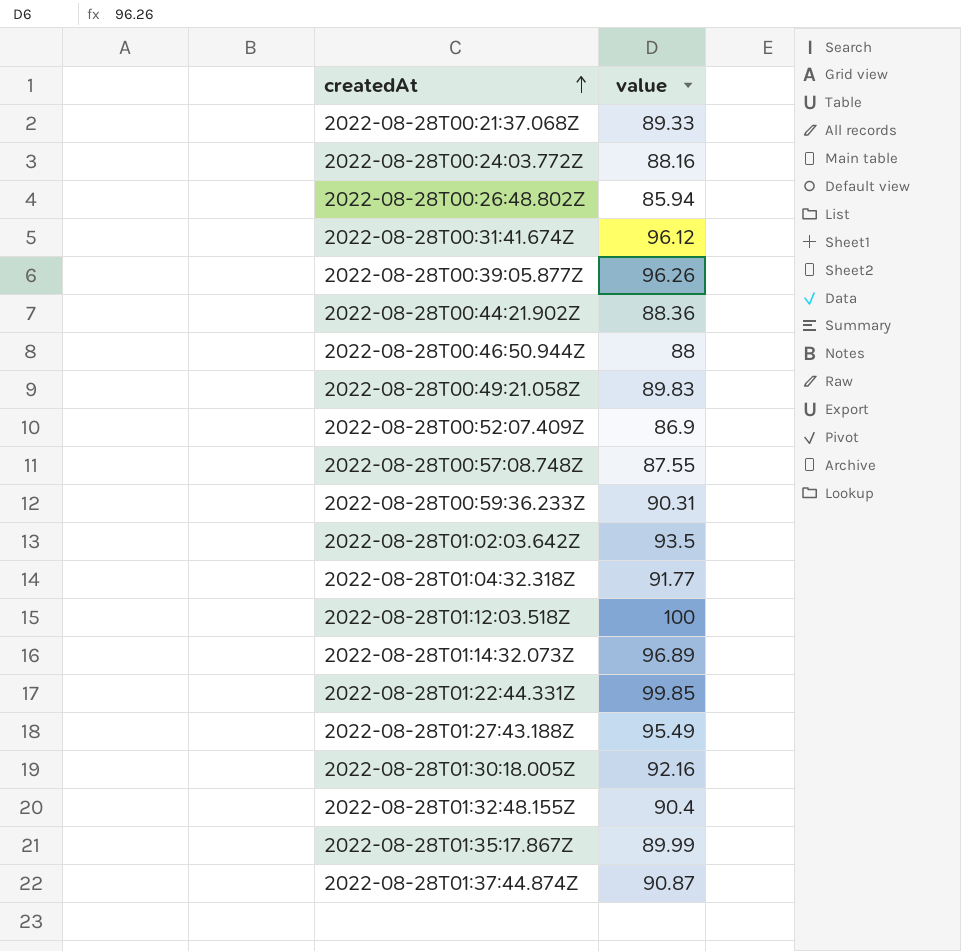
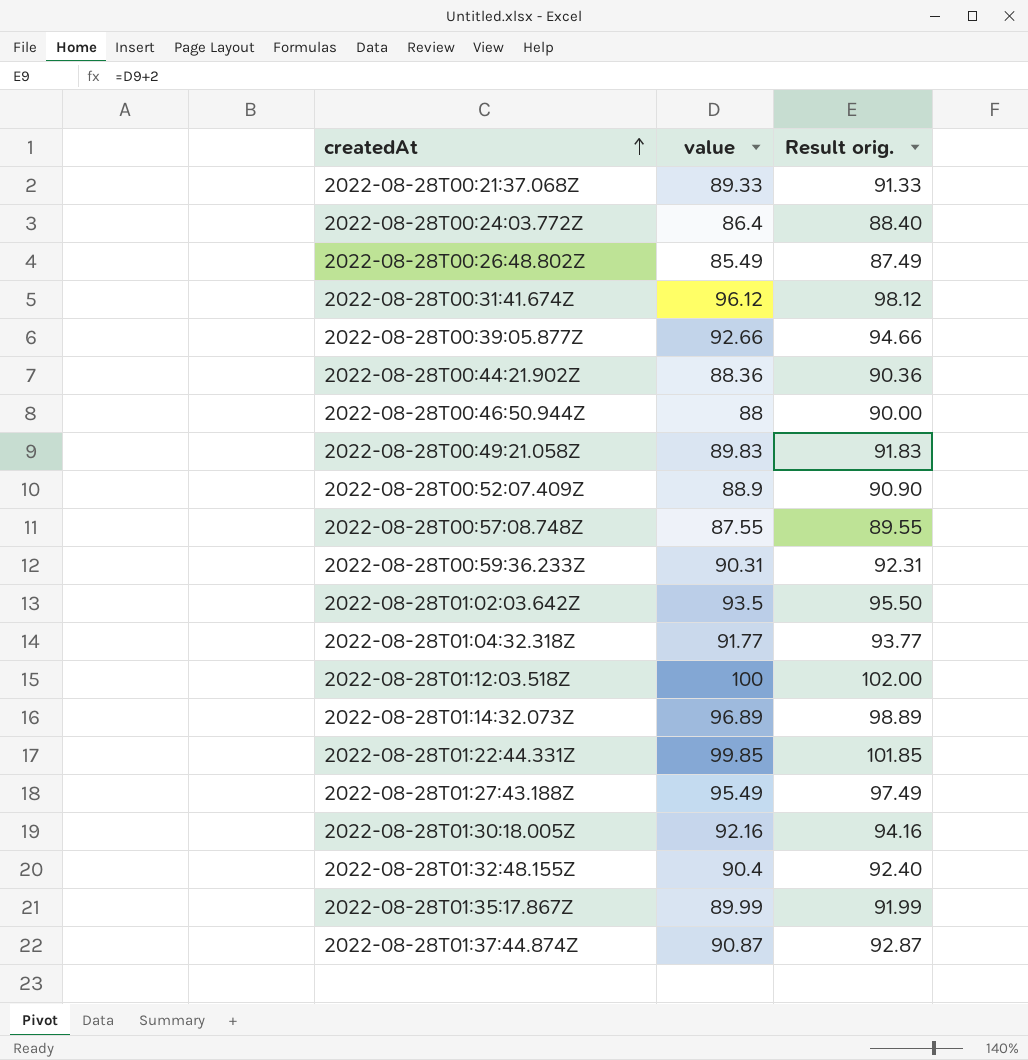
column Result orig. | formula: none -> [value] + 2
2022-08-28T00:24:03.772Z | value: 88.16 -> 86.4
2022-08-28T00:26:48.802Z | value: 85.94 -> 85.49
2022-08-28T00:39:05.877Z | value: 96.26 -> 92.66
2022-08-28T00:52:07.409Z | value: 86.9 -> 88.9

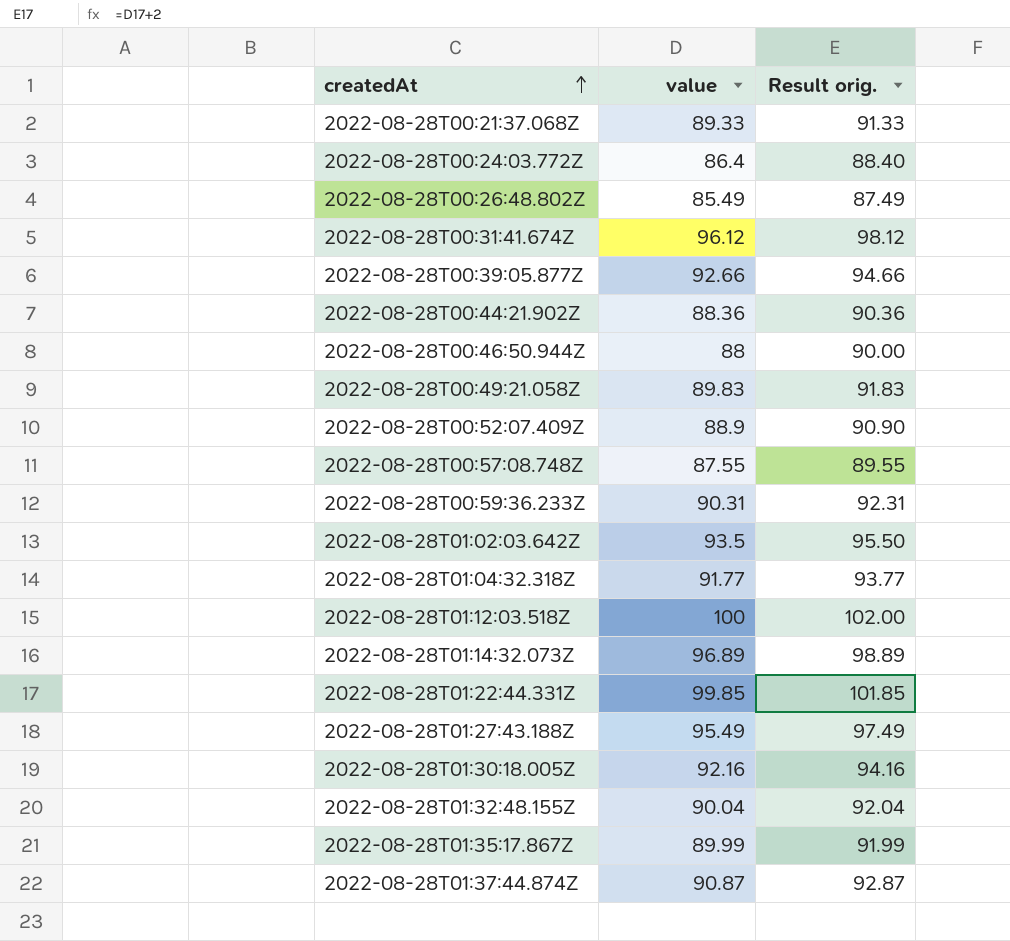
2022-08-28T01:32:48.155Z | value: 90.4 -> 90.04
2022-08-28T01:32:48.155Z | Result orig.: 92.40 -> 92.04

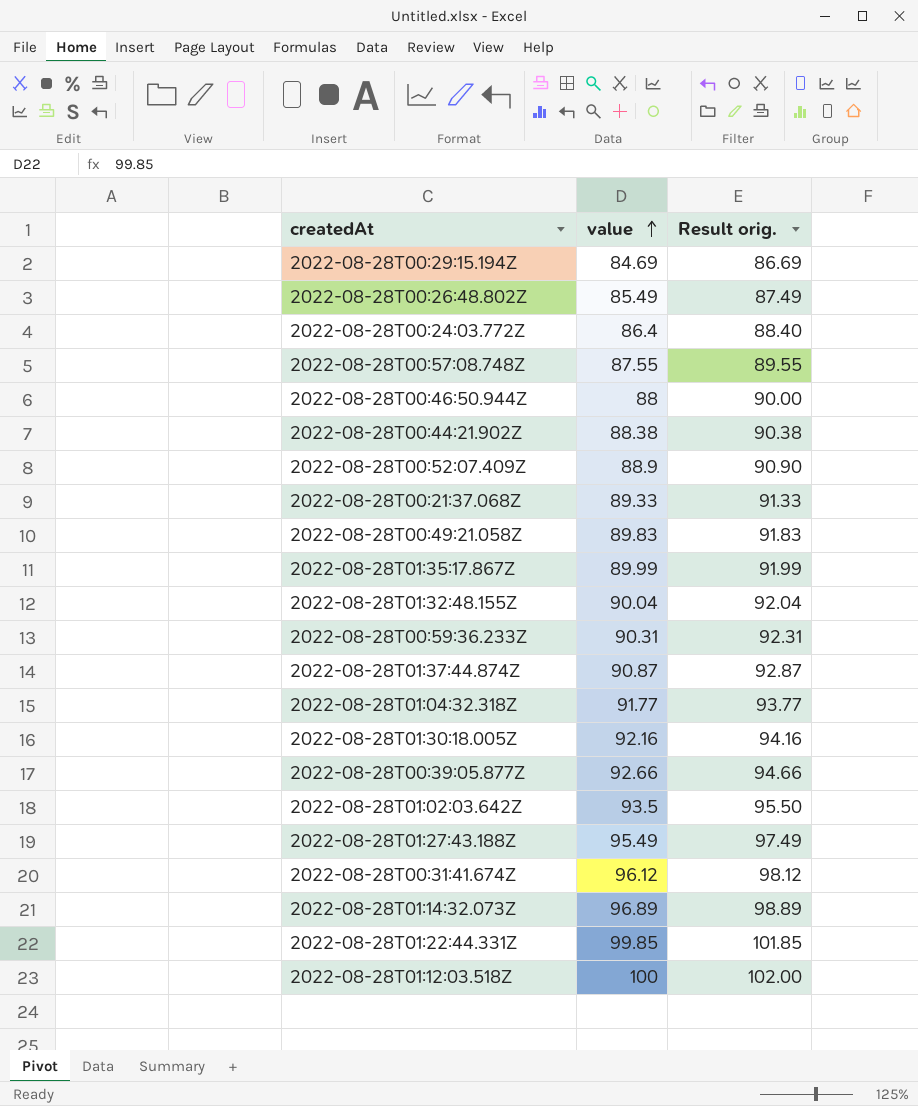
row order: createdAt ascending -> value ascending
row 2022-08-28T00:29:15.194Z: none -> 84.69 | 86.69
2022-08-28T00:44:21.902Z | value: 88.36 -> 88.38
2022-08-28T00:44:21.902Z | Result orig.: 90.36 -> 90.38

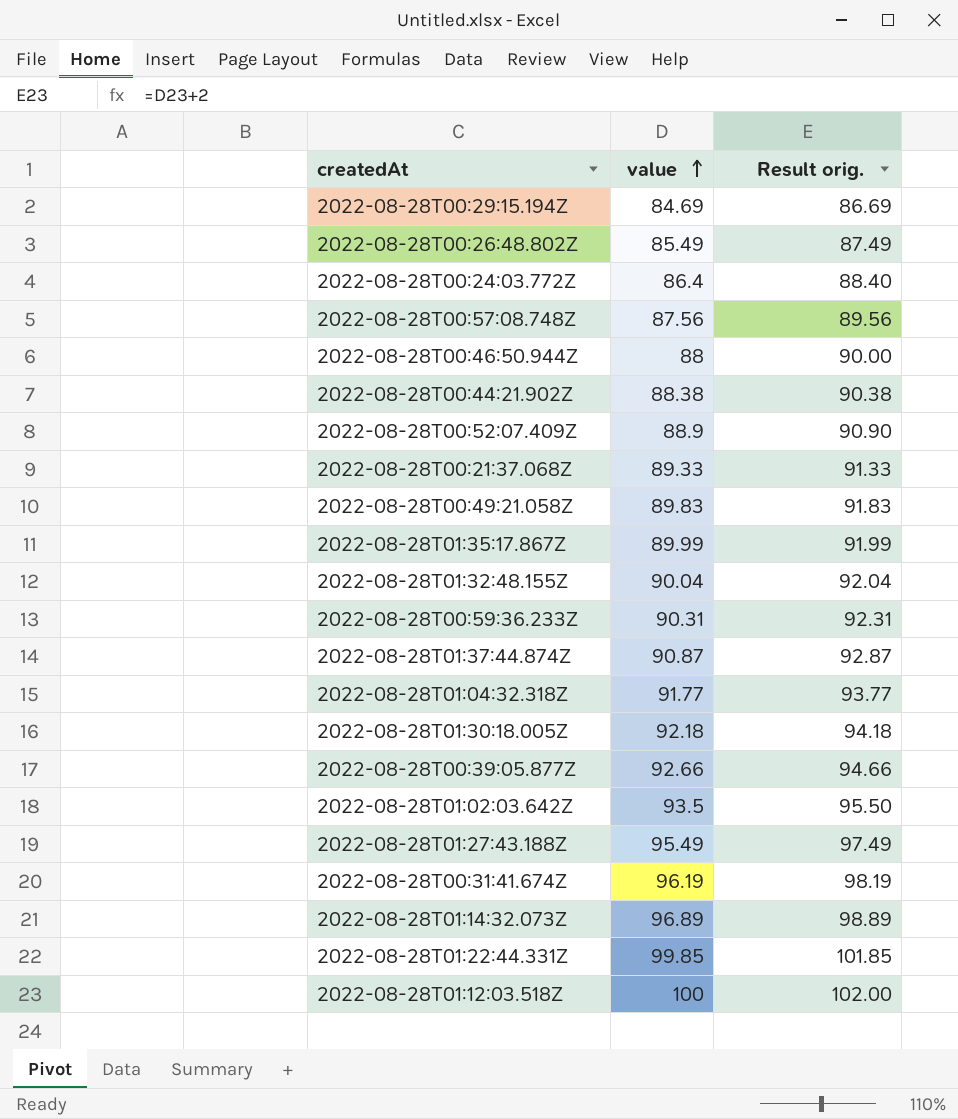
2022-08-28T00:57:08.748Z | value: 87.55 -> 87.56
2022-08-28T00:57:08.748Z | Result orig.: 89.55 -> 89.56
2022-08-28T01:30:18.005Z | value: 92.16 -> 92.18
2022-08-28T01:30:18.005Z | Result orig.: 94.16 -> 94.18
2022-08-28T00:31:41.674Z | value: 96.12 -> 96.19
2022-08-28T00:31:41.674Z | Result orig.: 98.12 -> 98.19

